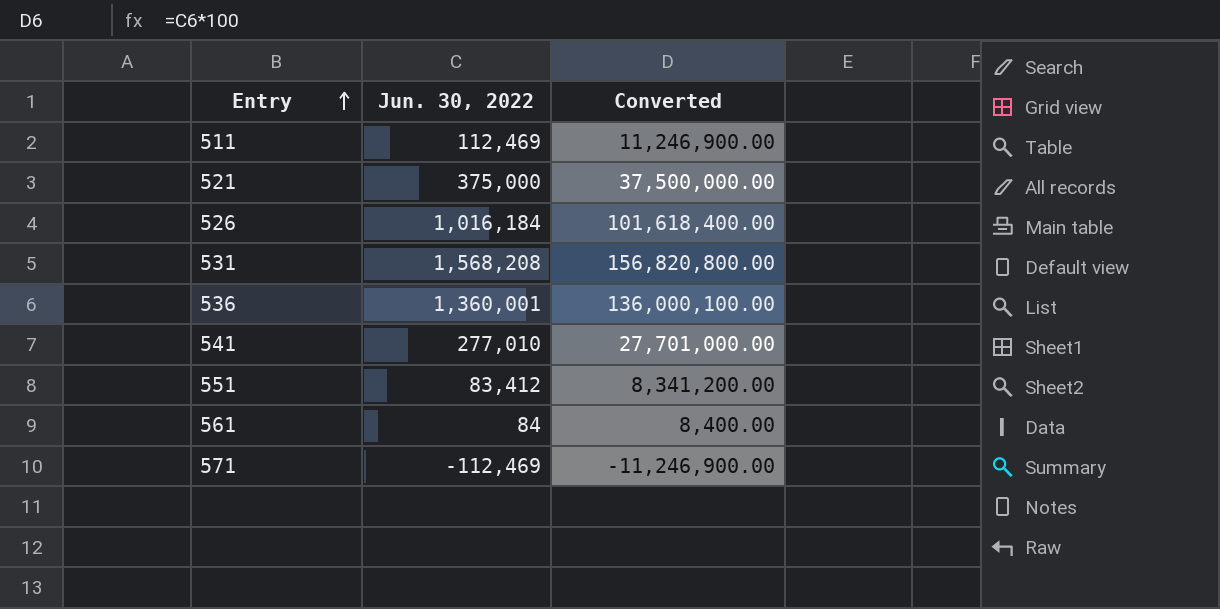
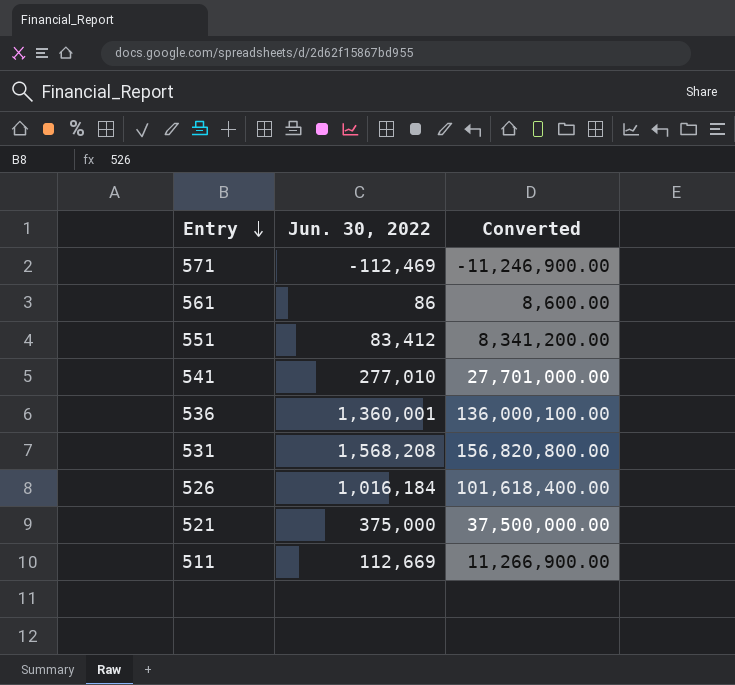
row order: Entry ascending -> Entry descending
561 | Jun. 30, 2022: 84 -> 86
561 | Converted: 8,400.00 -> 8,600.00
511 | Jun. 30, 2022: 112,469 -> 112,669
511 | Converted: 11,246,900.00 -> 11,266,900.00

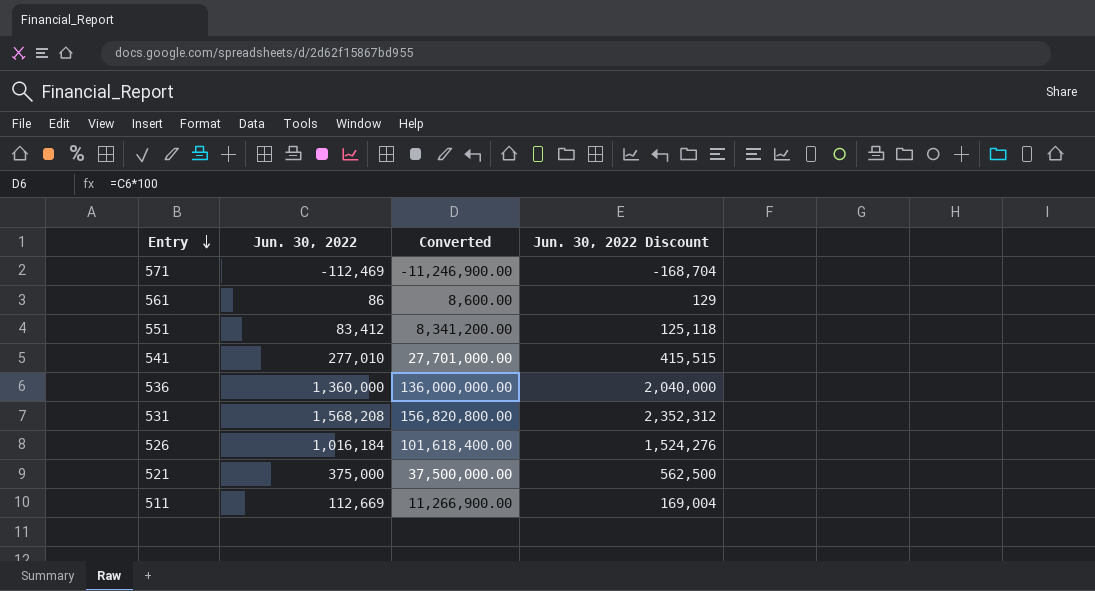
column Jun. 30, 2022 Discount | formula: none -> [Jun. 30, 2022] * 1.5
536 | Jun. 30, 2022: 1,360,001 -> 1,360,000
536 | Converted: 136,000,100.00 -> 136,000,000.00

